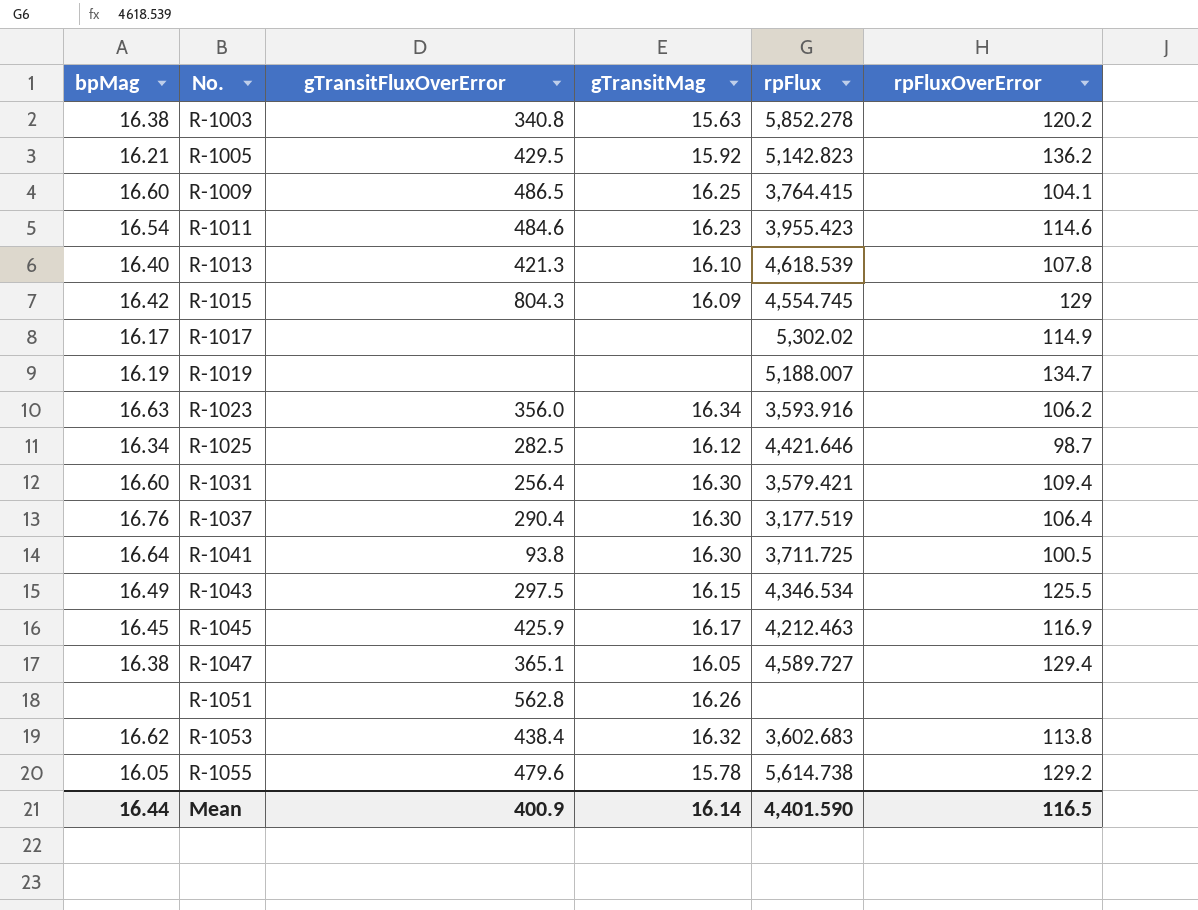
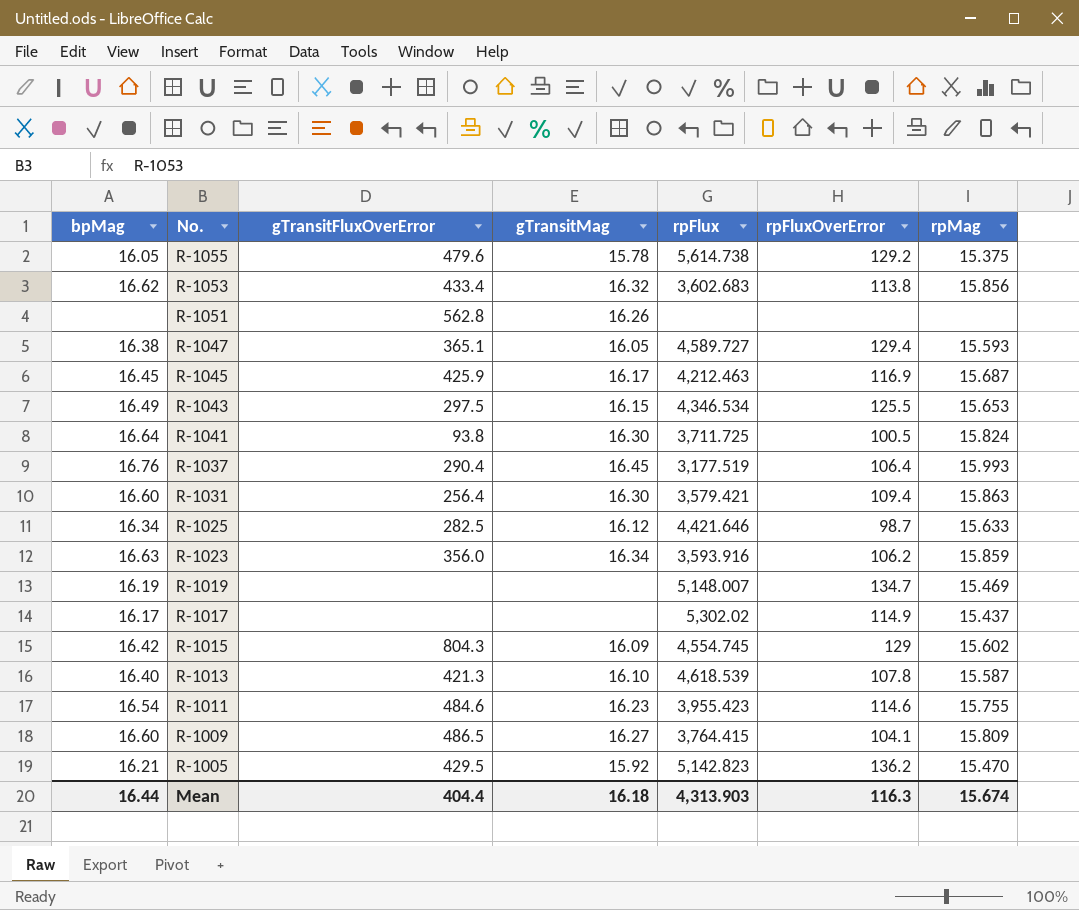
row order: No. ascending -> No. descending
column rpMag | position: none -> 7
row R-1003: 16.38 | 340.8 | 15.63 | 5,852.278 | 120.2 -> none
R-1053 | gTransitFluxOverError: 438.4 -> 433.4
R-1037 | gTransitMag: 16.30 -> 16.45
R-1019 | rpFlux: 5,188.007 -> 5,148.007
R-1009 | gTransitMag: 16.25 -> 16.27
Mean | gTransitFluxOverError: 400.9 -> 404.4
Mean | gTransitMag: 16.14 -> 16.18
Mean | rpFlux: 4,401.590 -> 4,313.903
Mean | rpFluxOverError: 116.5 -> 116.3

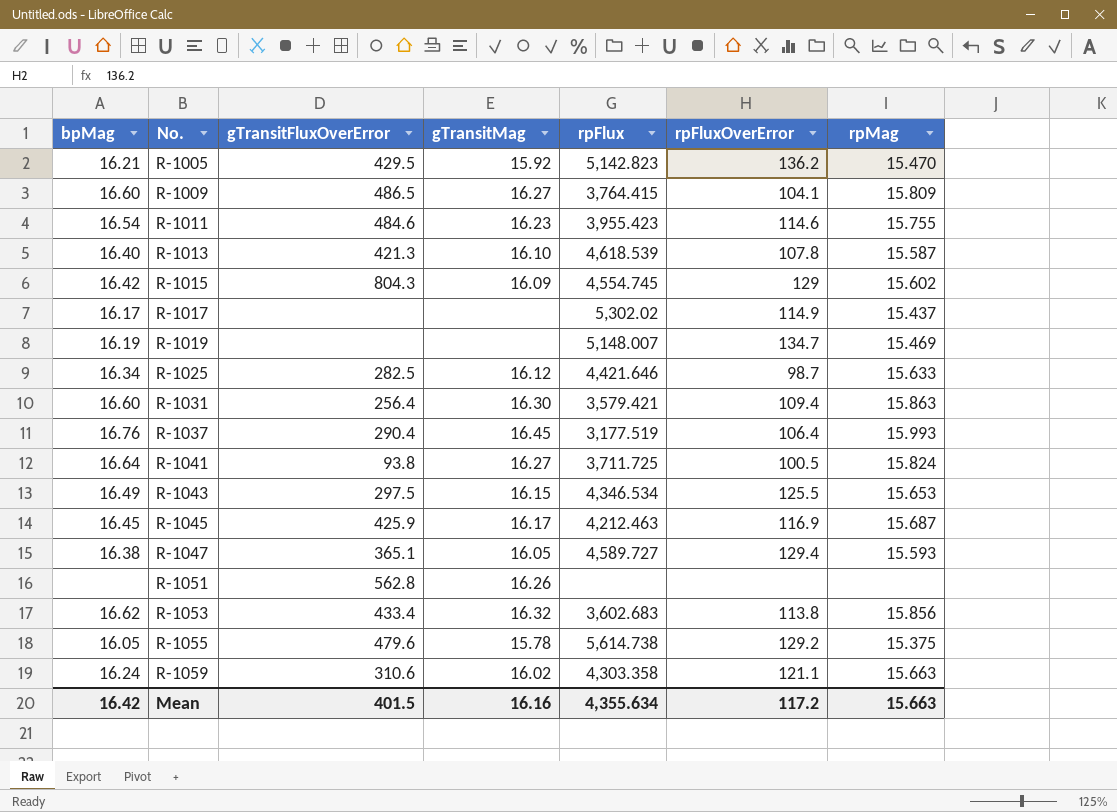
row order: No. descending -> No. ascending
row R-1023: 16.63 | 356.0 | 16.34 | 3,593.916 | 106.2 | 15.859 -> none
R-1041 | gTransitMag: 16.30 -> 16.27
row R-1059: none -> 16.24 | 310.6 | 16.02 | 4,303.358 | 121.1 | 15.663
Mean | bpMag: 16.44 -> 16.42
Mean | gTransitFluxOverError: 404.4 -> 401.5
Mean | gTransitMag: 16.18 -> 16.16
Mean | rpFlux: 4,313.903 -> 4,355.634
Mean | rpFluxOverError: 116.3 -> 117.2
Mean | rpMag: 15.674 -> 15.663

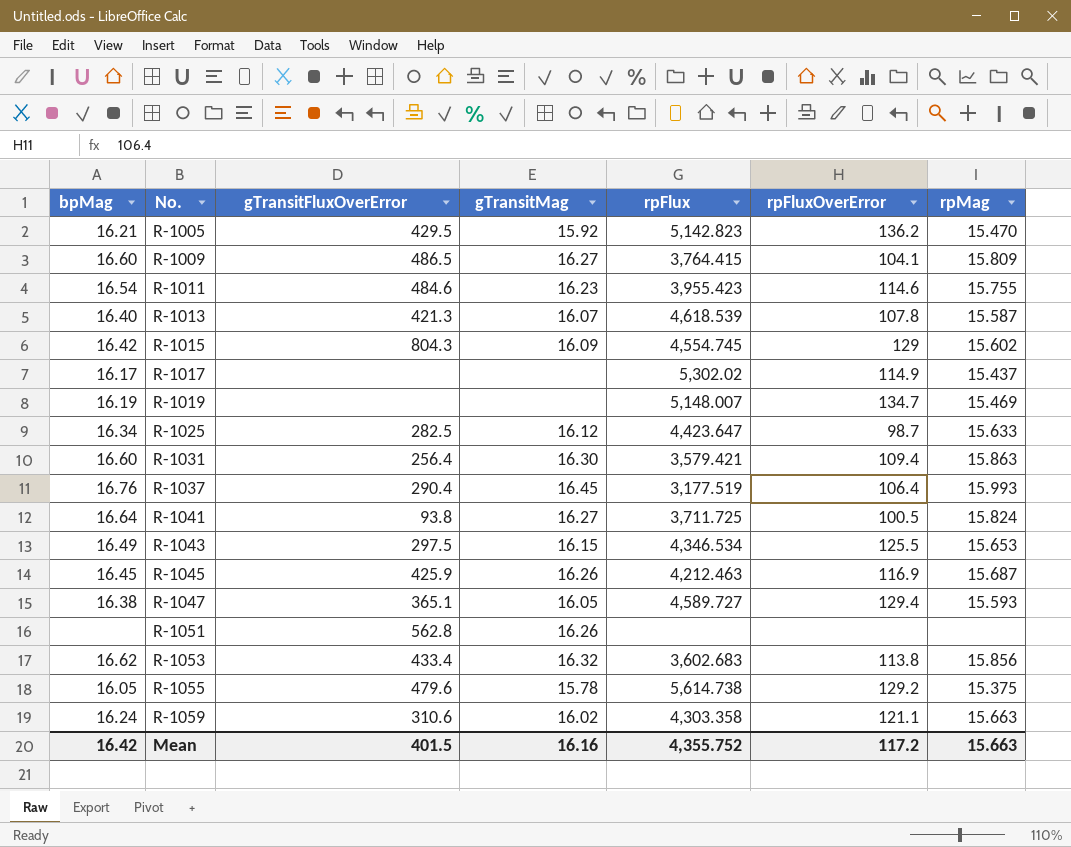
R-1013 | gTransitMag: 16.10 -> 16.07
R-1025 | rpFlux: 4,421.646 -> 4,423.647
R-1045 | gTransitMag: 16.17 -> 16.26
Mean | rpFlux: 4,355.634 -> 4,355.752

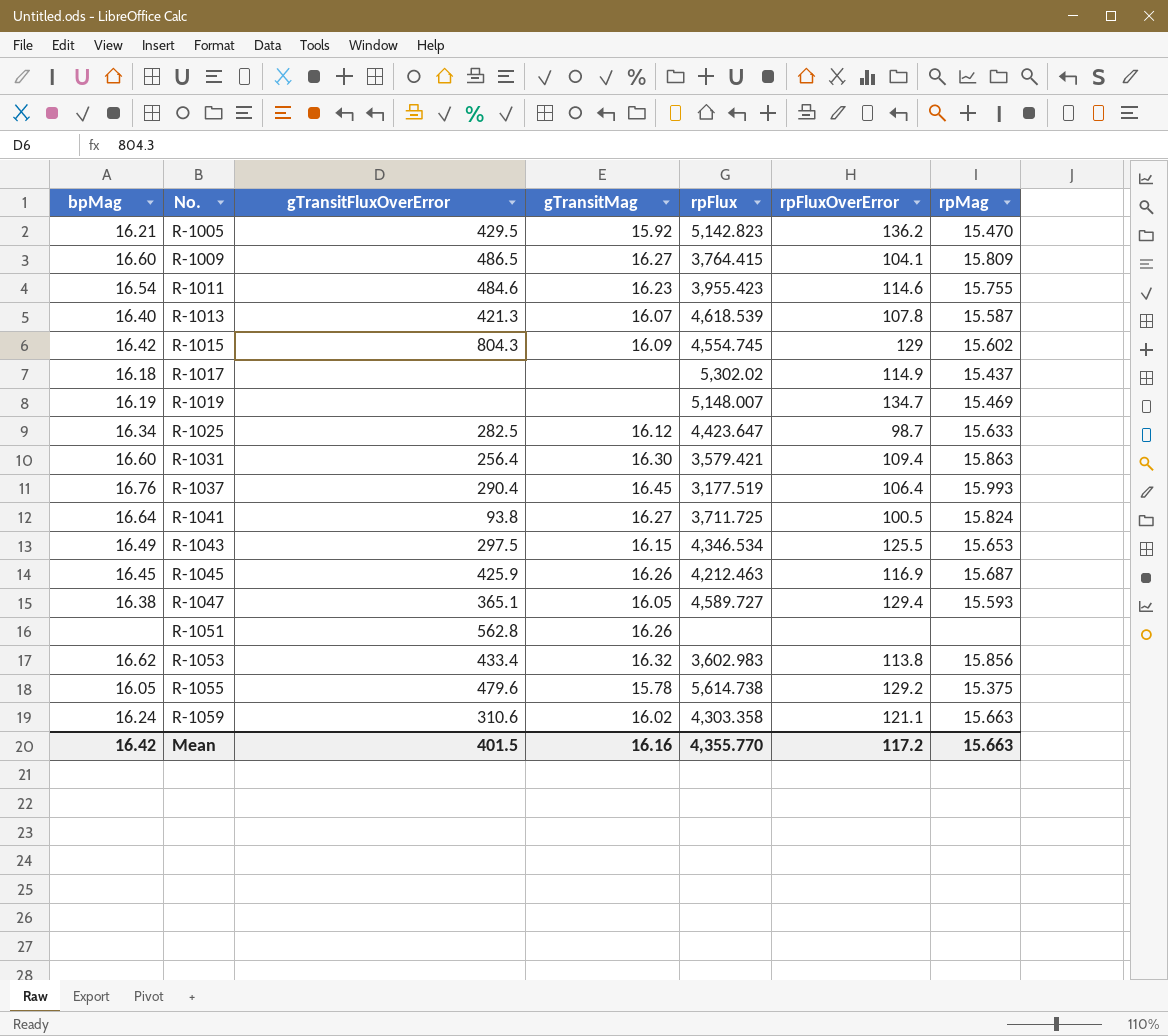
R-1017 | bpMag: 16.17 -> 16.18
R-1053 | rpFlux: 3,602.683 -> 3,602.983
Mean | rpFlux: 4,355.752 -> 4,355.770

